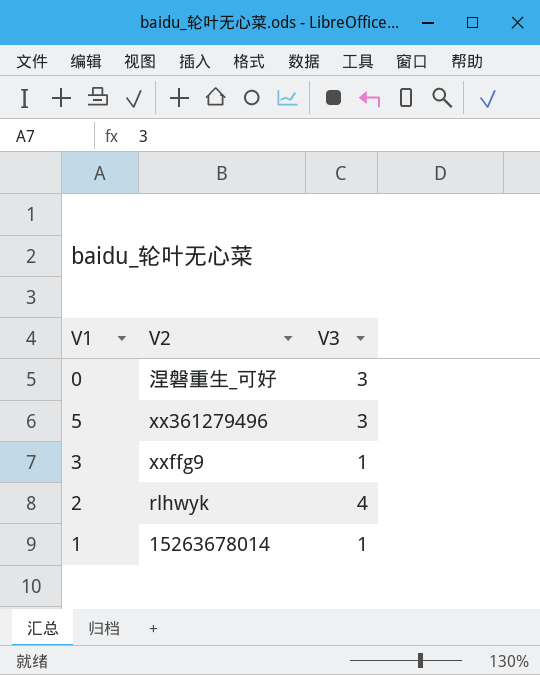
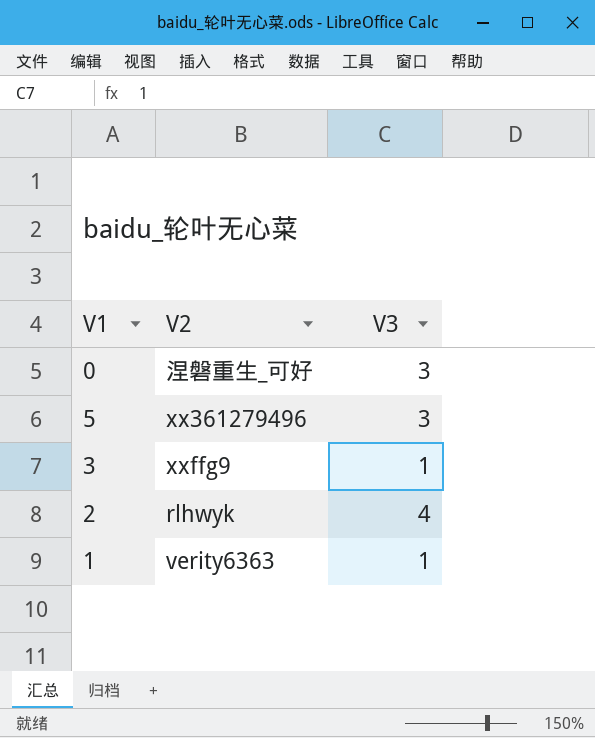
1 | V2: 15263678014 -> verity6363

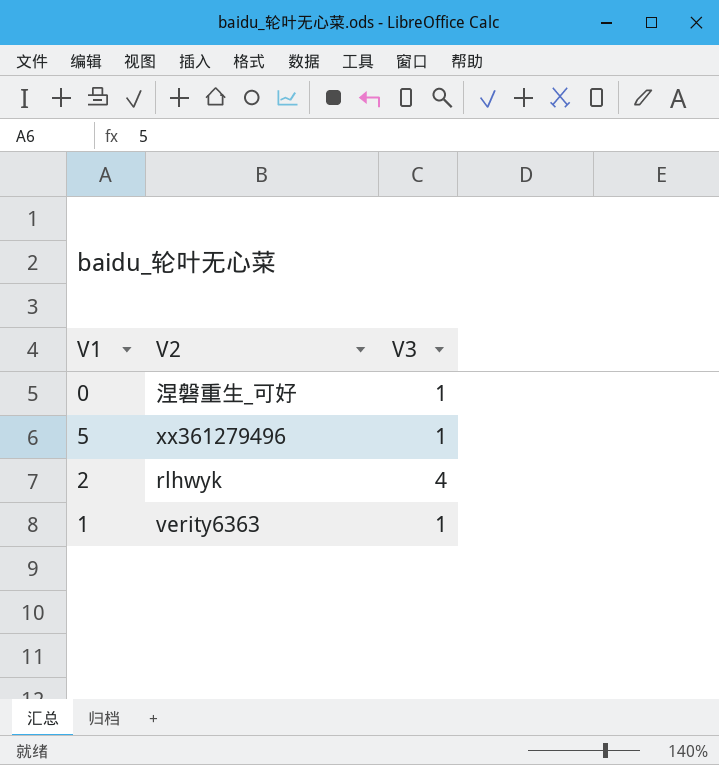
row 3: xxffg9 | 1 -> none
0 | V3: 3 -> 1
5 | V3: 3 -> 1

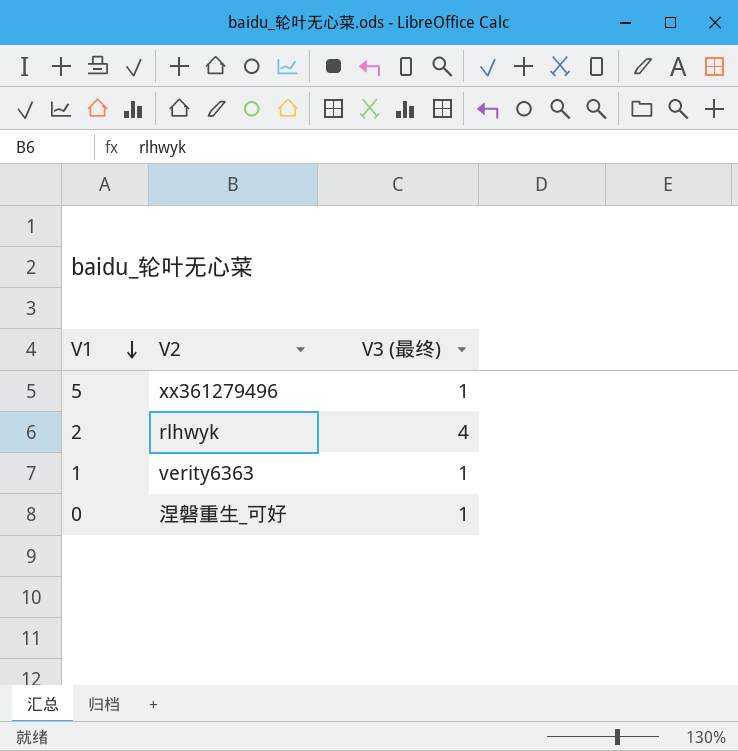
row order: none -> V1 descending
column name: V3 -> V3 (最终)

